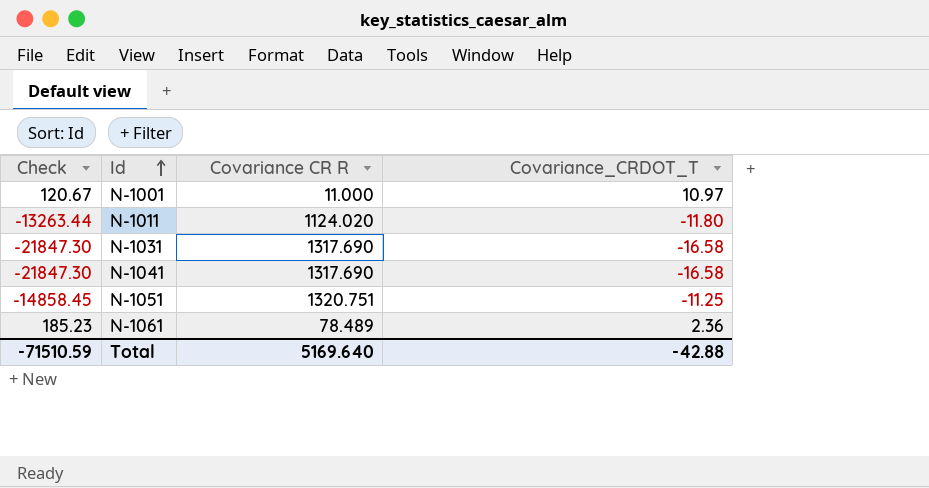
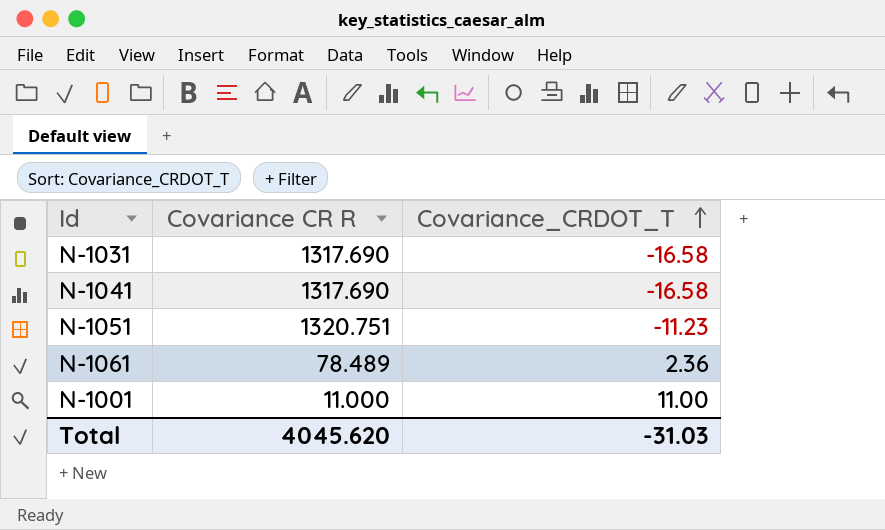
row order: Id ascending -> Covariance_CRDOT_T ascending
column Check | formula: [Covariance CR R] * [Covariance_CRDOT_T] -> none
row N-1011: -13263.44 | 1124.020 | -11.80 -> none
N-1051 | Covariance_CRDOT_T: -11.25 -> -11.23
N-1001 | Covariance_CRDOT_T: 10.97 -> 11.00
Total | Covariance CR R: 5169.640 -> 4045.620
Total | Covariance_CRDOT_T: -42.88 -> -31.03

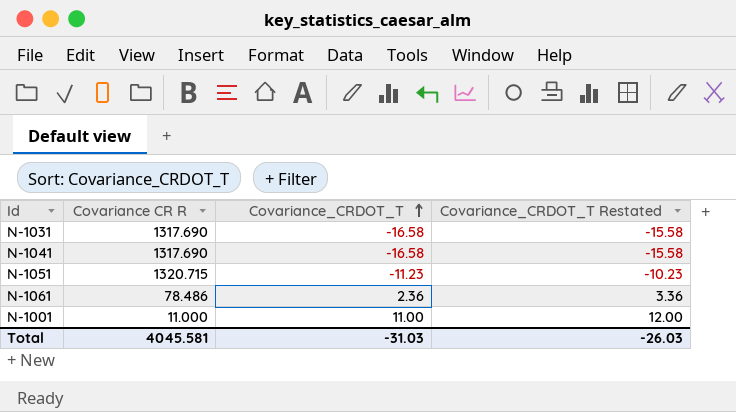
column Covariance_CRDOT_T Restated | formula: none -> [Covariance_CRDOT_T] + 1
N-1051 | Covariance CR R: 1320.751 -> 1320.715
N-1061 | Covariance CR R: 78.489 -> 78.486
Total | Covariance CR R: 4045.620 -> 4045.581

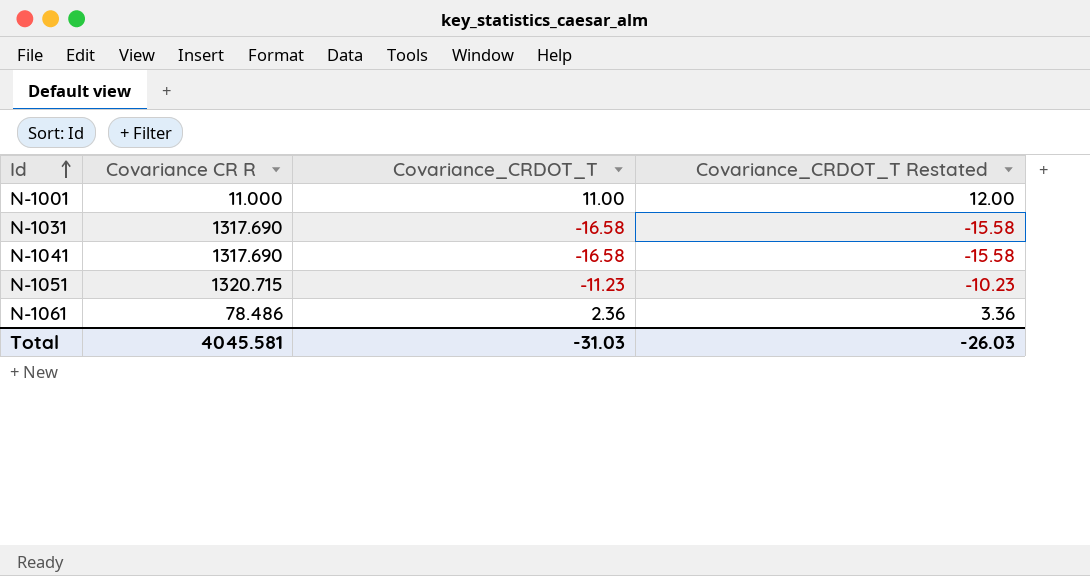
row order: Covariance_CRDOT_T ascending -> Id ascending

